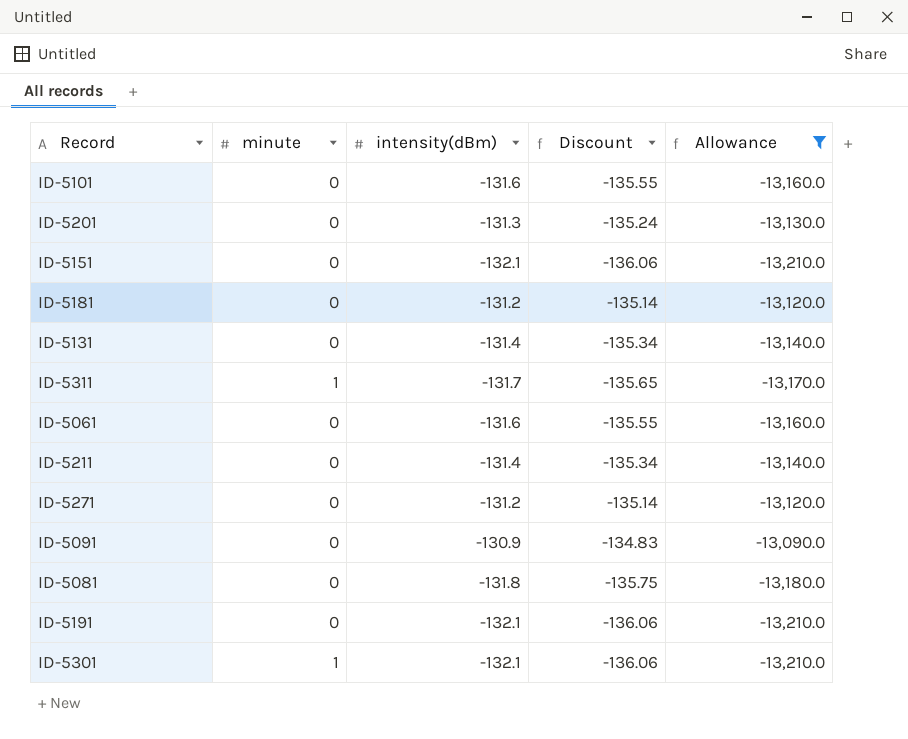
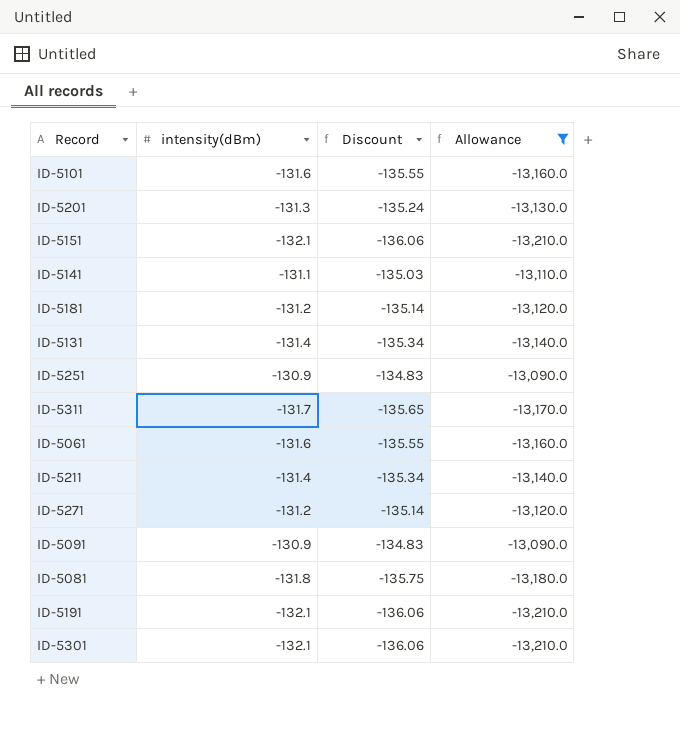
column minute | position: 2 -> none
row ID-5141: none -> -131.1 | -135.03 | -13,110.0
row ID-5251: none -> -130.9 | -134.83 | -13,090.0

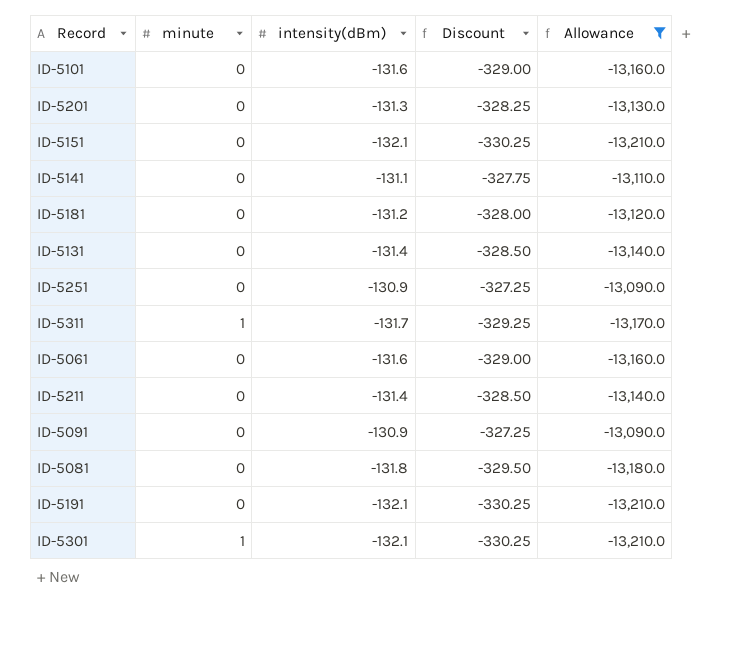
column minute | position: none -> 2
column Discount | formula: [intensity(dBm)] * 1.03 -> [intensity(dBm)] * 2.5
row ID-5271: -131.2 | -135.14 | -13,120.0 -> none

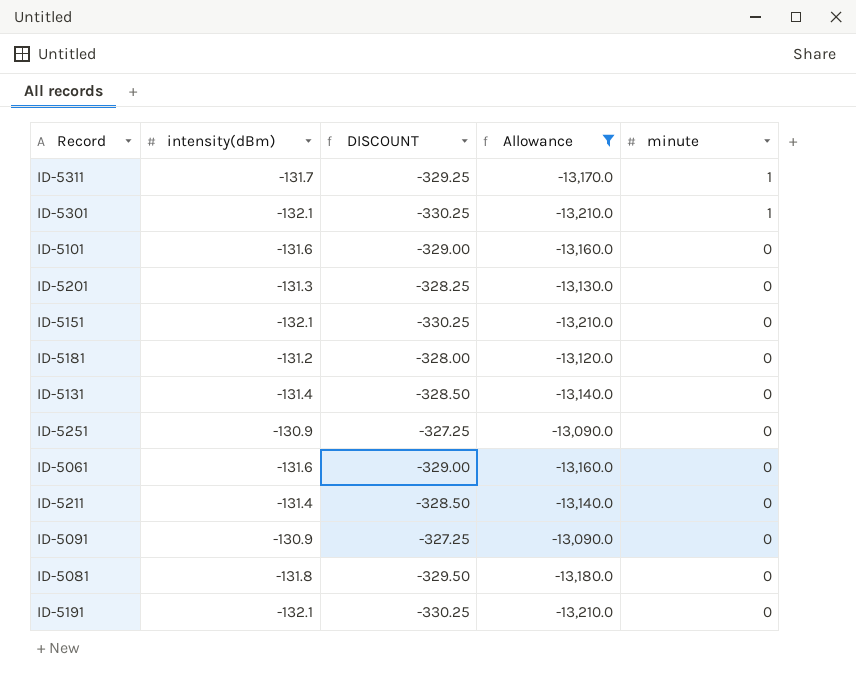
row order: none -> minute descending
column name: Discount -> DISCOUNT
column minute | position: 2 -> 5
row ID-5141: 0 | -131.1 | -327.75 | -13,110.0 -> none

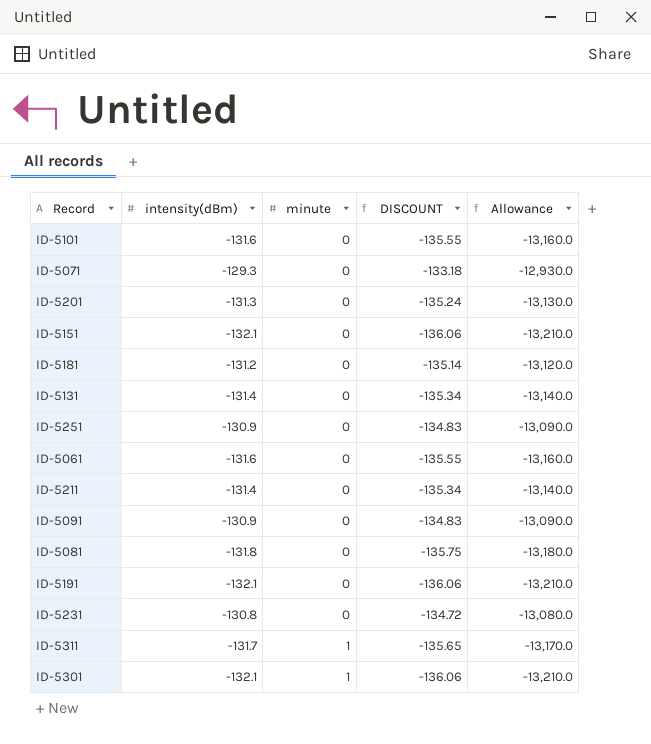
filter: Allowance <= -13,090.0 -> none
row order: minute descending -> minute ascending
column minute | position: 5 -> 3
column DISCOUNT | formula: [intensity(dBm)] * 2.5 -> [intensity(dBm)] * 1.03

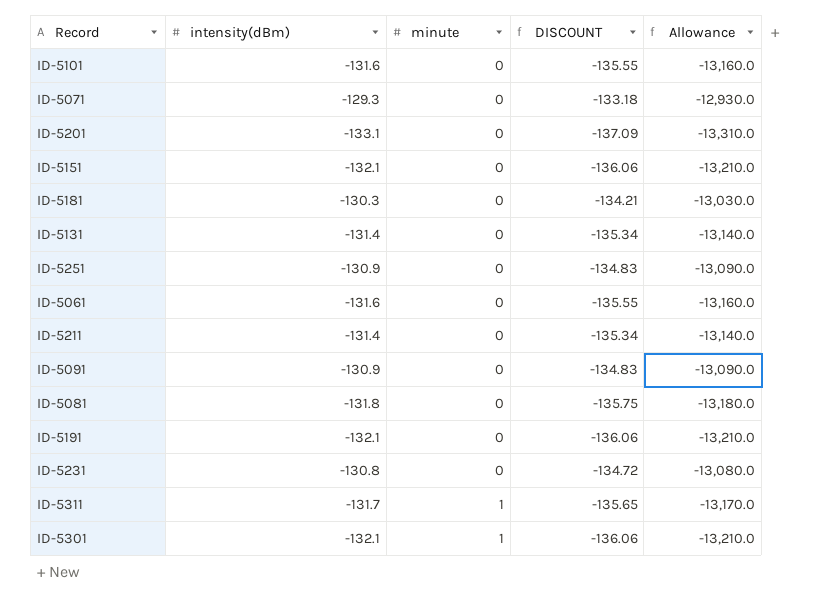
ID-5201 | intensity(dBm): -131.3 -> -133.1
ID-5201 | DISCOUNT: -135.24 -> -137.09
ID-5201 | Allowance: -13,130.0 -> -13,310.0
ID-5181 | intensity(dBm): -131.2 -> -130.3
ID-5181 | DISCOUNT: -135.14 -> -134.21
ID-5181 | Allowance: -13,120.0 -> -13,030.0

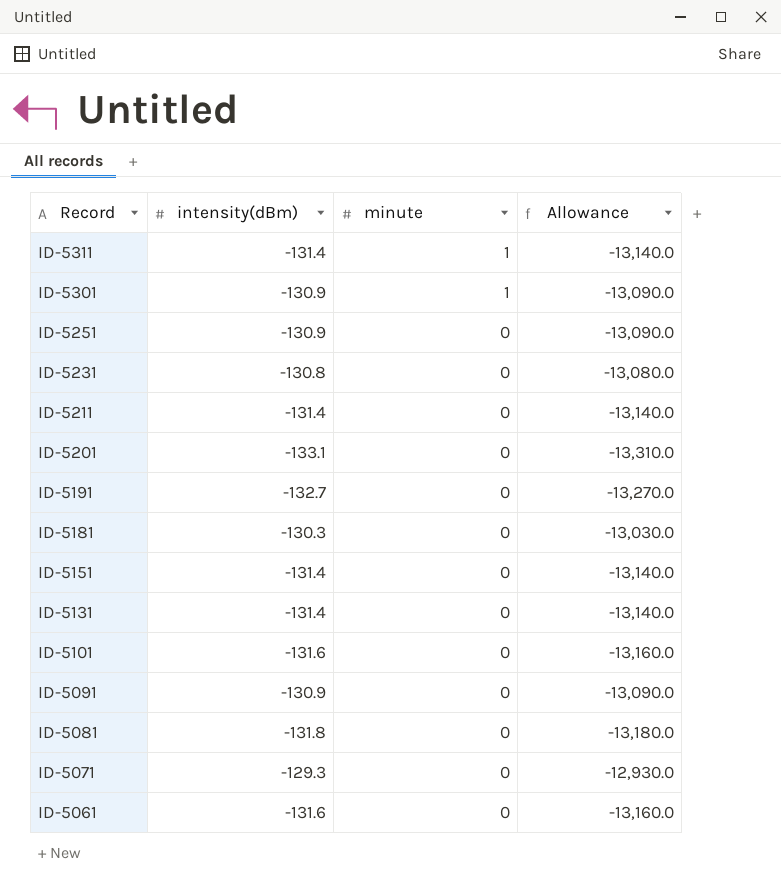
row order: minute ascending -> Record descending
column DISCOUNT | formula: [intensity(dBm)] * 1.03 -> none
ID-5311 | intensity(dBm): -131.7 -> -131.4
ID-5311 | Allowance: -13,170.0 -> -13,140.0
ID-5301 | intensity(dBm): -132.1 -> -130.9
ID-5301 | Allowance: -13,210.0 -> -13,090.0
ID-5191 | intensity(dBm): -132.1 -> -132.7
ID-5191 | Allowance: -13,210.0 -> -13,270.0
ID-5151 | intensity(dBm): -132.1 -> -131.4
ID-5151 | Allowance: -13,210.0 -> -13,140.0

